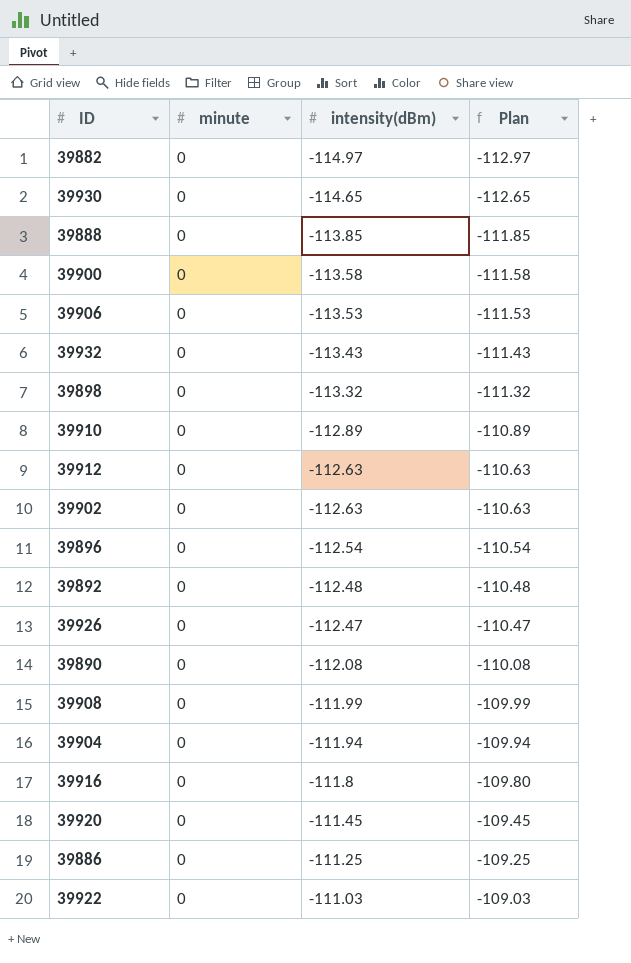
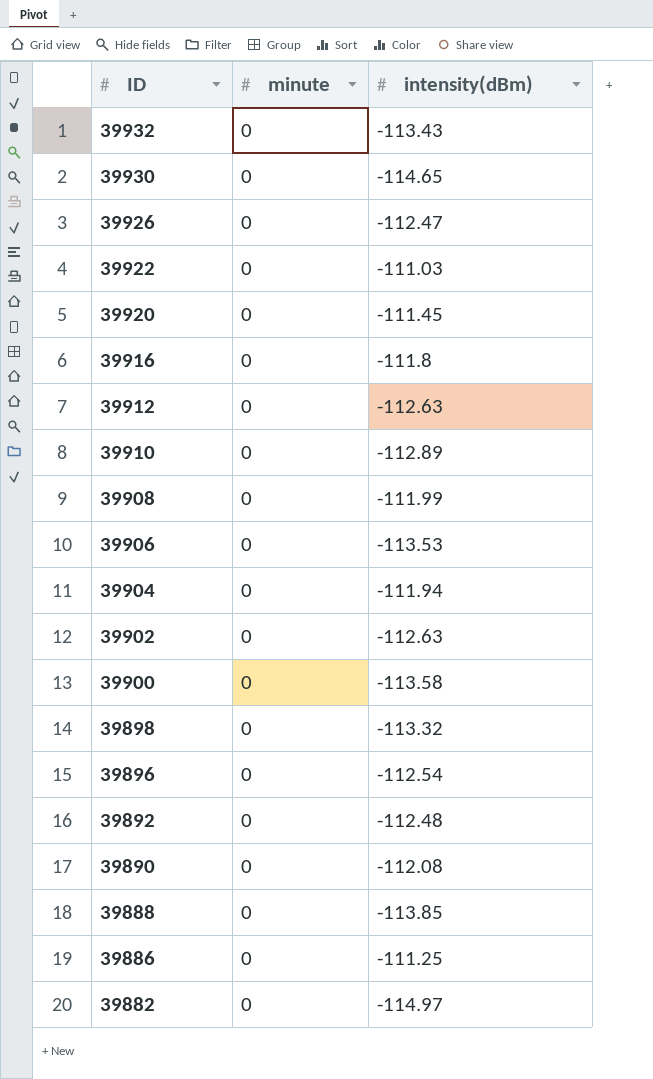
row order: intensity(dBm) ascending -> ID descending
column Plan | formula: [intensity(dBm)] + 2 -> none

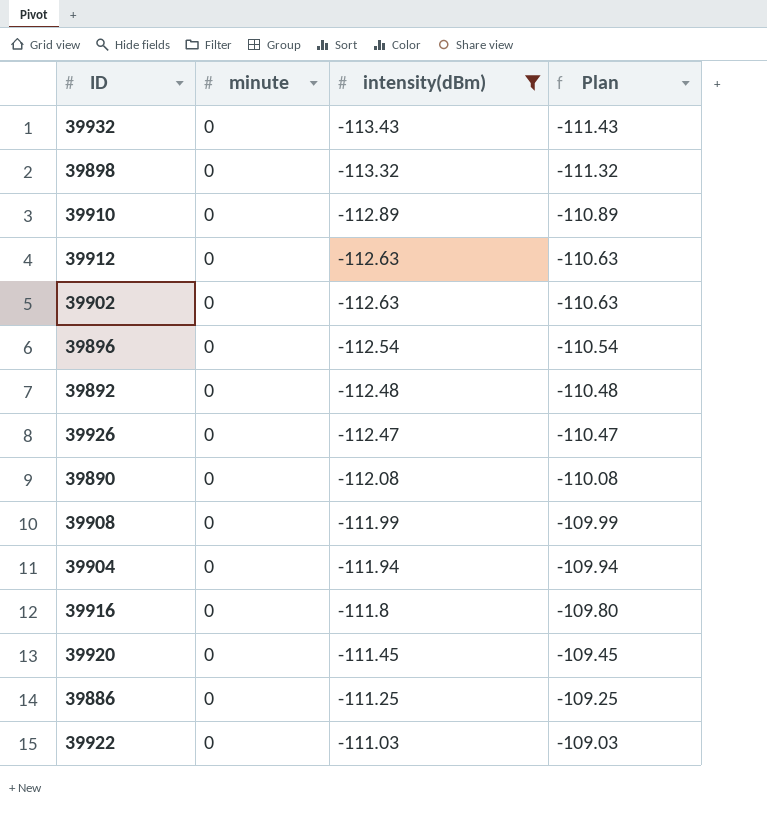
filter: none -> intensity(dBm) >= -113.43
row order: ID descending -> intensity(dBm) ascending
column Plan | formula: none -> [intensity(dBm)] + 2

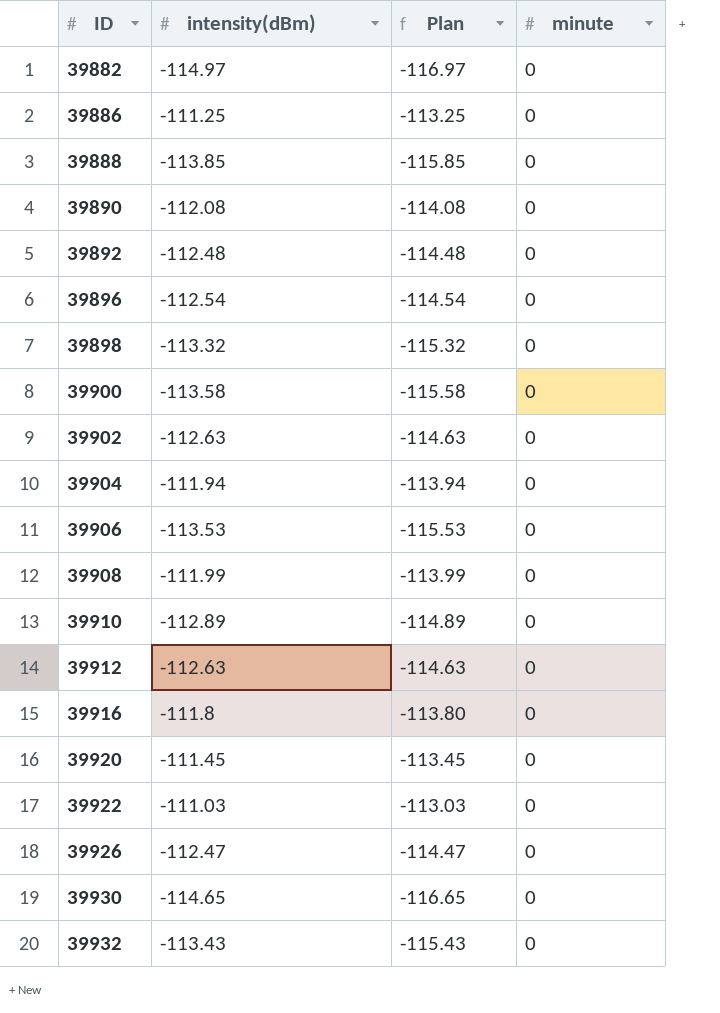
filter: intensity(dBm) >= -113.43 -> none
row order: intensity(dBm) ascending -> ID ascending
column Plan | formula: [intensity(dBm)] + 2 -> [intensity(dBm)] - 2
column minute | position: 2 -> 4

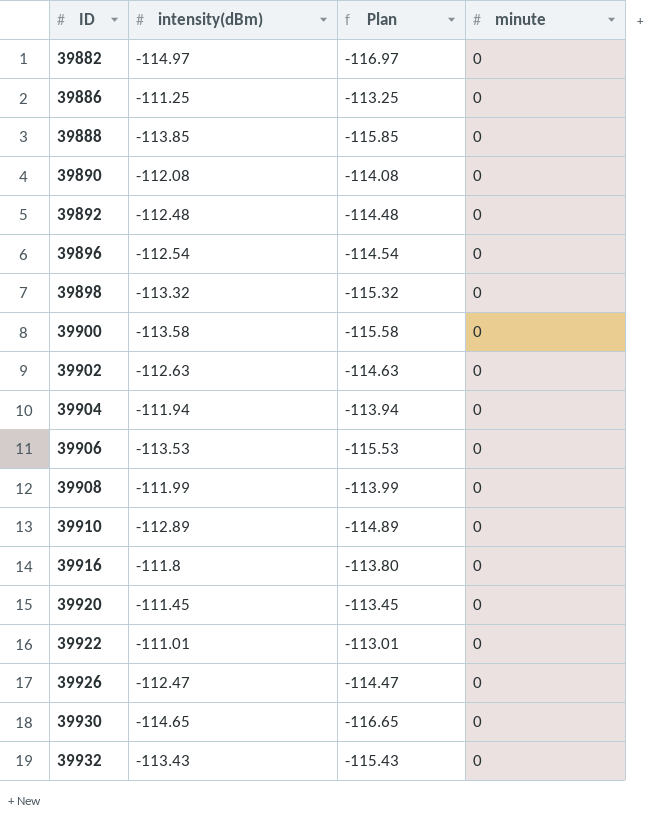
row 39912: -112.63 | -114.63 | 0 -> none
39922 | intensity(dBm): -111.03 -> -111.01
39922 | Plan: -113.03 -> -113.01

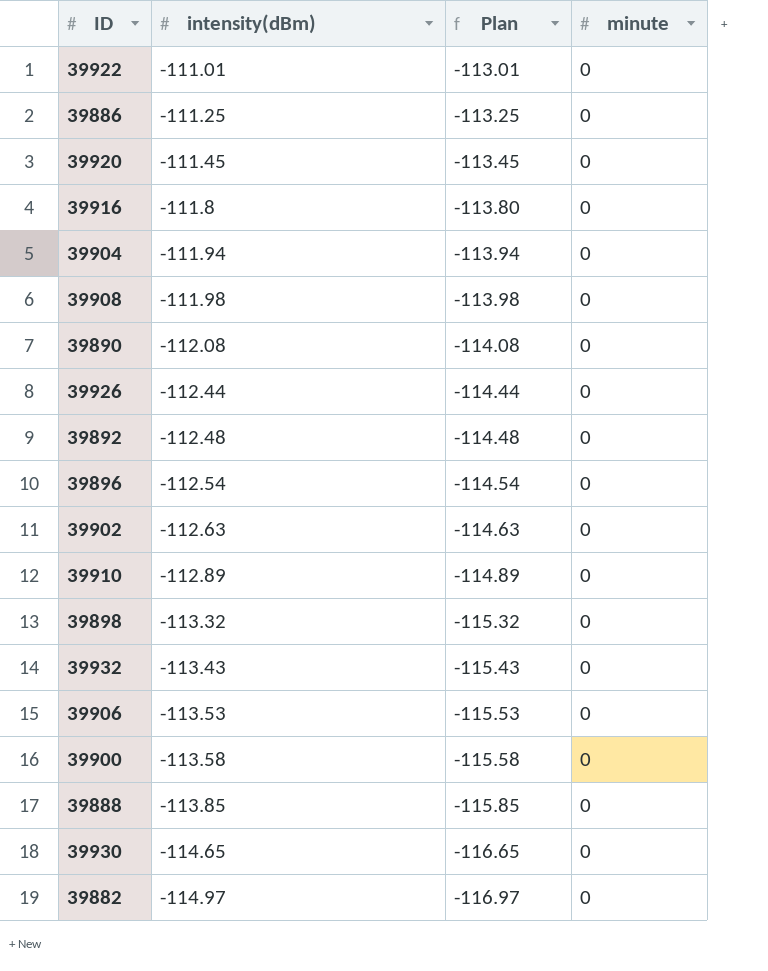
row order: ID ascending -> intensity(dBm) descending
39908 | intensity(dBm): -111.99 -> -111.98
39908 | Plan: -113.99 -> -113.98
39926 | intensity(dBm): -112.47 -> -112.44
39926 | Plan: -114.47 -> -114.44

